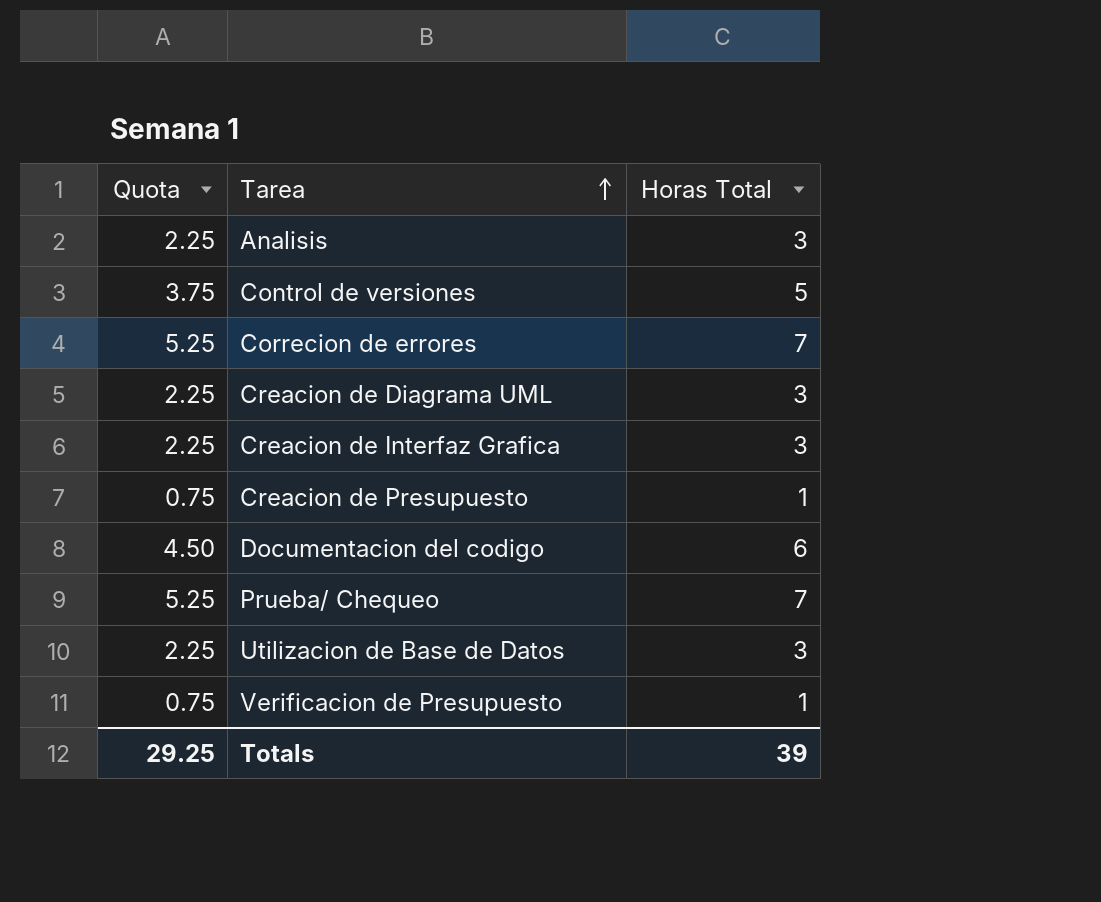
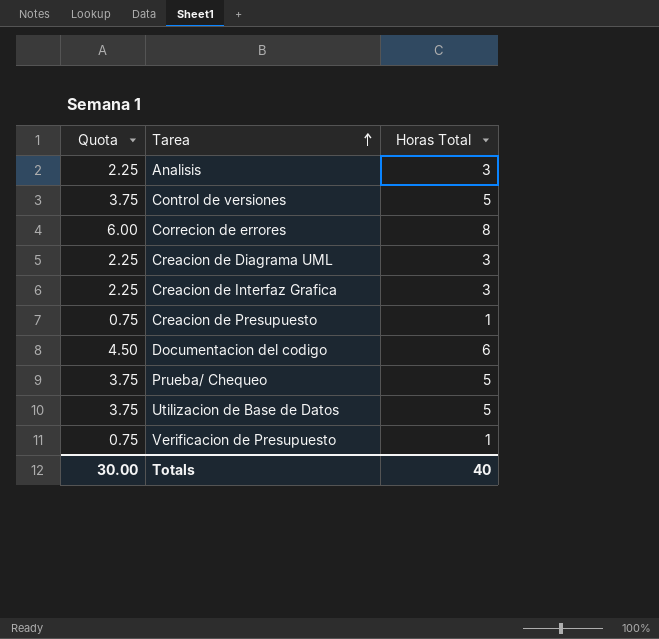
Correcion de errores | Quota: 5.25 -> 6.00
Correcion de errores | Horas Total: 7 -> 8
Prueba/ Chequeo | Quota: 5.25 -> 3.75
Prueba/ Chequeo | Horas Total: 7 -> 5
Utilizacion de Base de Datos | Quota: 2.25 -> 3.75
Utilizacion de Base de Datos | Horas Total: 3 -> 5
Totals | Quota: 29.25 -> 30.00
Totals | Horas Total: 39 -> 40

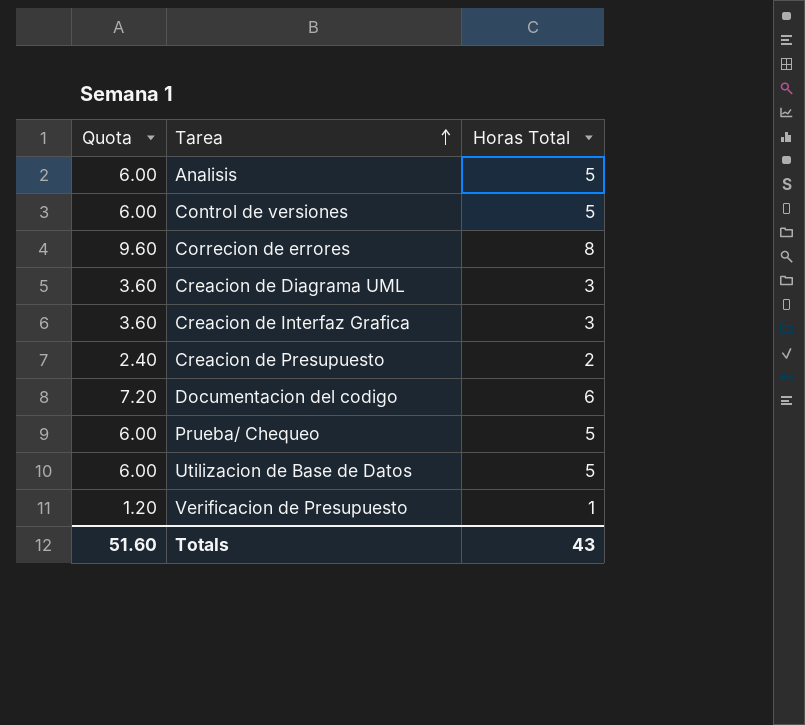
column Quota | formula: [Horas Total] * 0.75 -> [Horas Total] * 1.2
Analisis | Horas Total: 3 -> 5
Creacion de Presupuesto | Horas Total: 1 -> 2
Totals | Quota: 30.00 -> 51.60
Totals | Horas Total: 40 -> 43

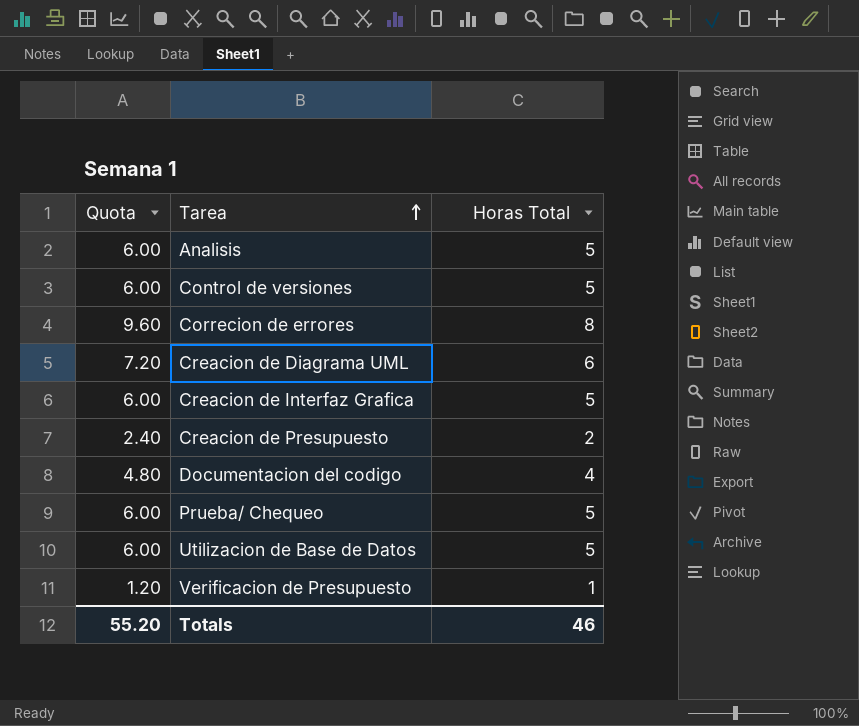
Creacion de Diagrama UML | Quota: 3.60 -> 7.20
Creacion de Diagrama UML | Horas Total: 3 -> 6
Creacion de Interfaz Grafica | Quota: 3.60 -> 6.00
Creacion de Interfaz Grafica | Horas Total: 3 -> 5
Documentacion del codigo | Quota: 7.20 -> 4.80
Documentacion del codigo | Horas Total: 6 -> 4
Totals | Quota: 51.60 -> 55.20
Totals | Horas Total: 43 -> 46

